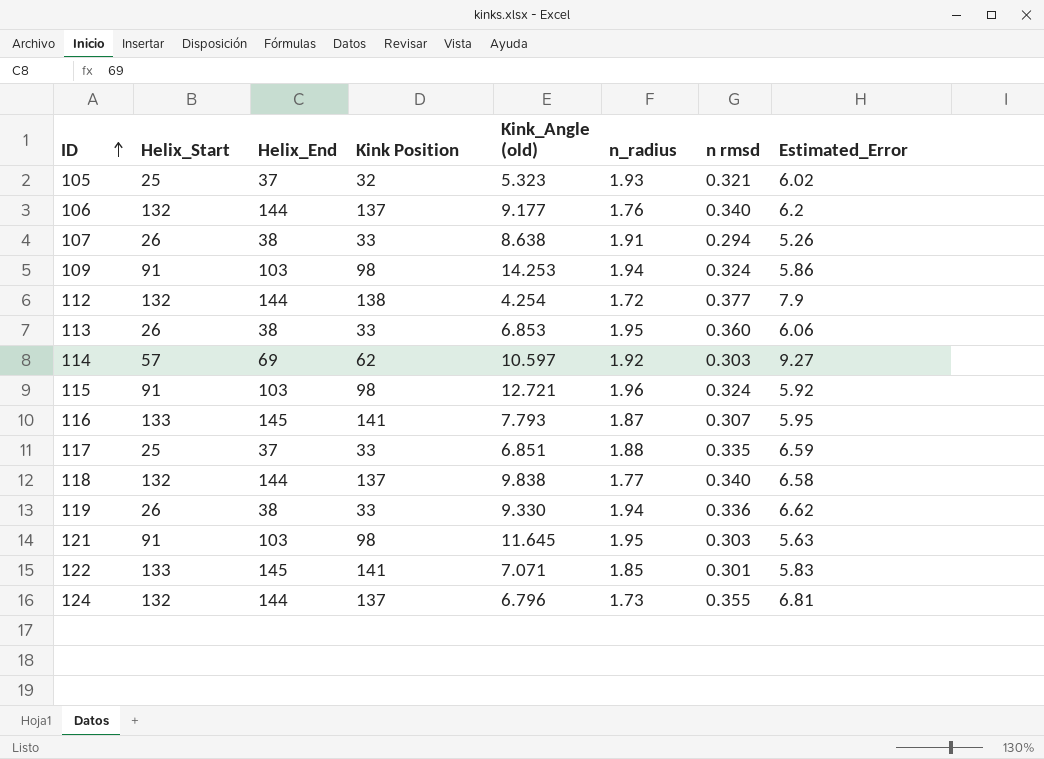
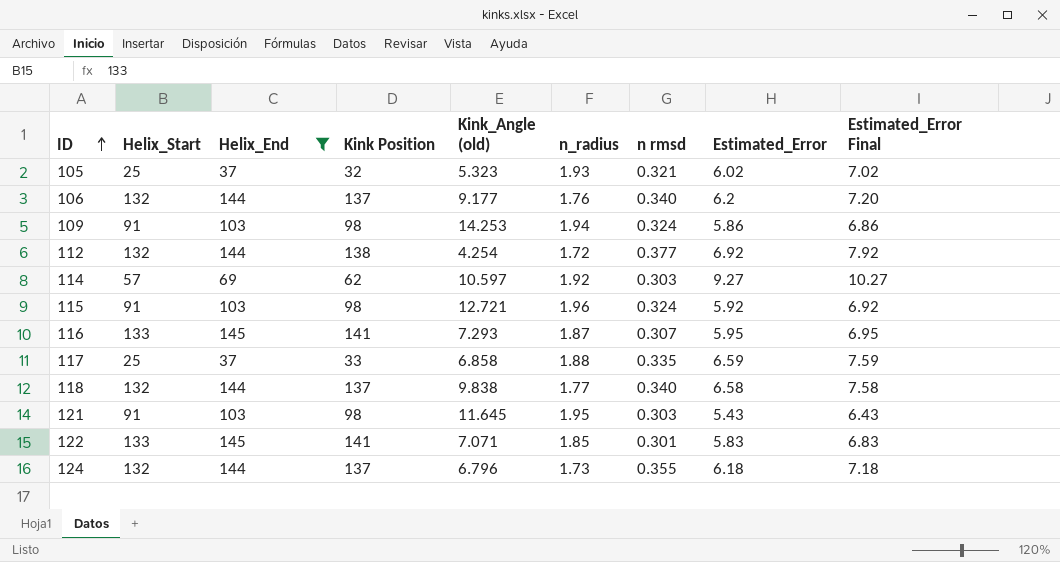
filter: none -> Helix_End != 38
column Estimated_Error Final | formula: none -> [Estimated_Error] + 1
112 | Estimated_Error: 7.9 -> 6.92
116 | Kink_Angle (old): 7.793 -> 7.293
117 | Kink_Angle (old): 6.851 -> 6.858
121 | Estimated_Error: 5.63 -> 5.43
124 | Estimated_Error: 6.81 -> 6.18

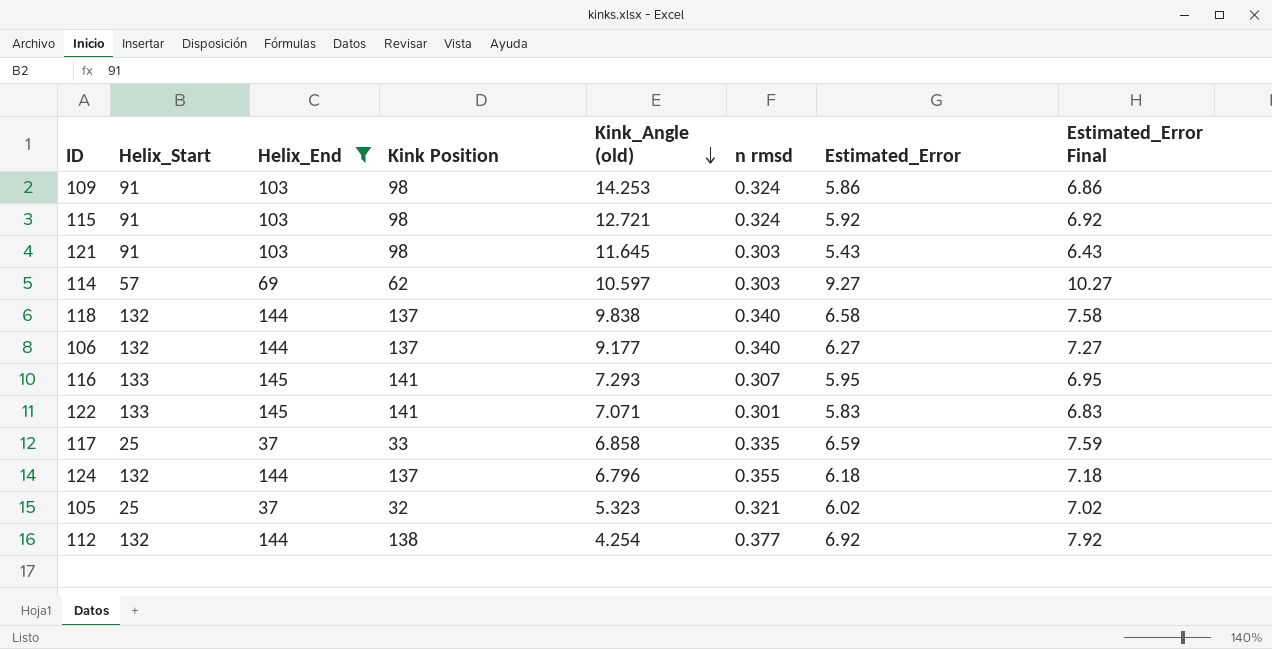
row order: ID ascending -> Kink_Angle (old) descending
column n_radius | position: 6 -> none
106 | Estimated_Error: 6.2 -> 6.27
106 | Estimated_Error Final: 7.20 -> 7.27

